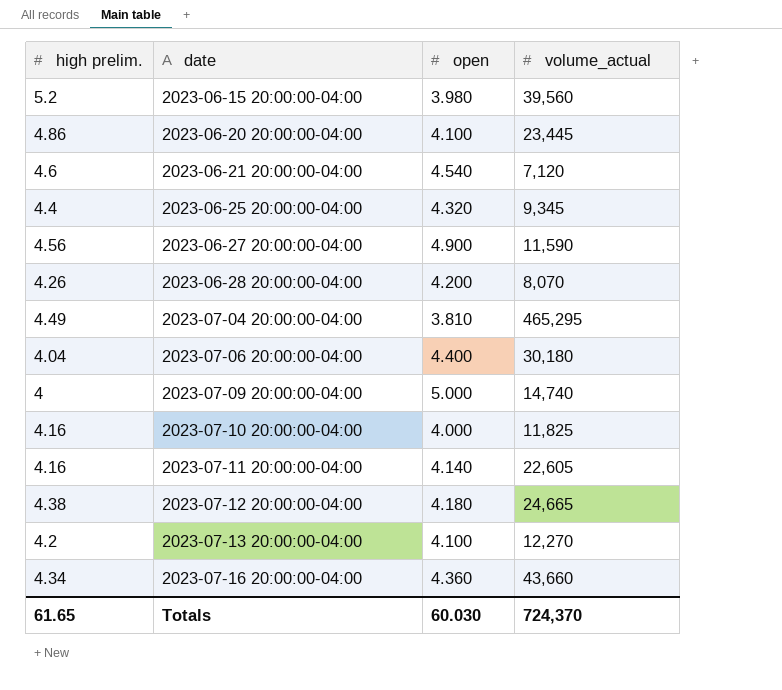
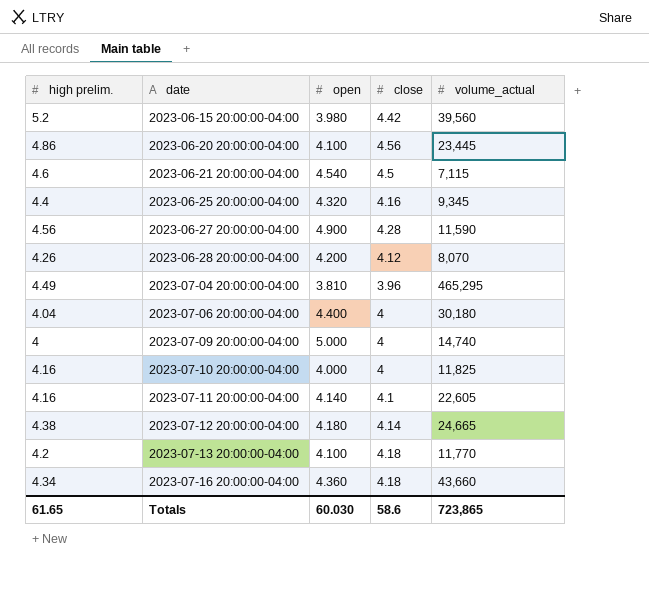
column close | position: none -> 4
2023-06-21 20:00:00-04:00 | volume_actual: 7,120 -> 7,115
2023-07-13 20:00:00-04:00 | volume_actual: 12,270 -> 11,770
Totals | volume_actual: 724,370 -> 723,865

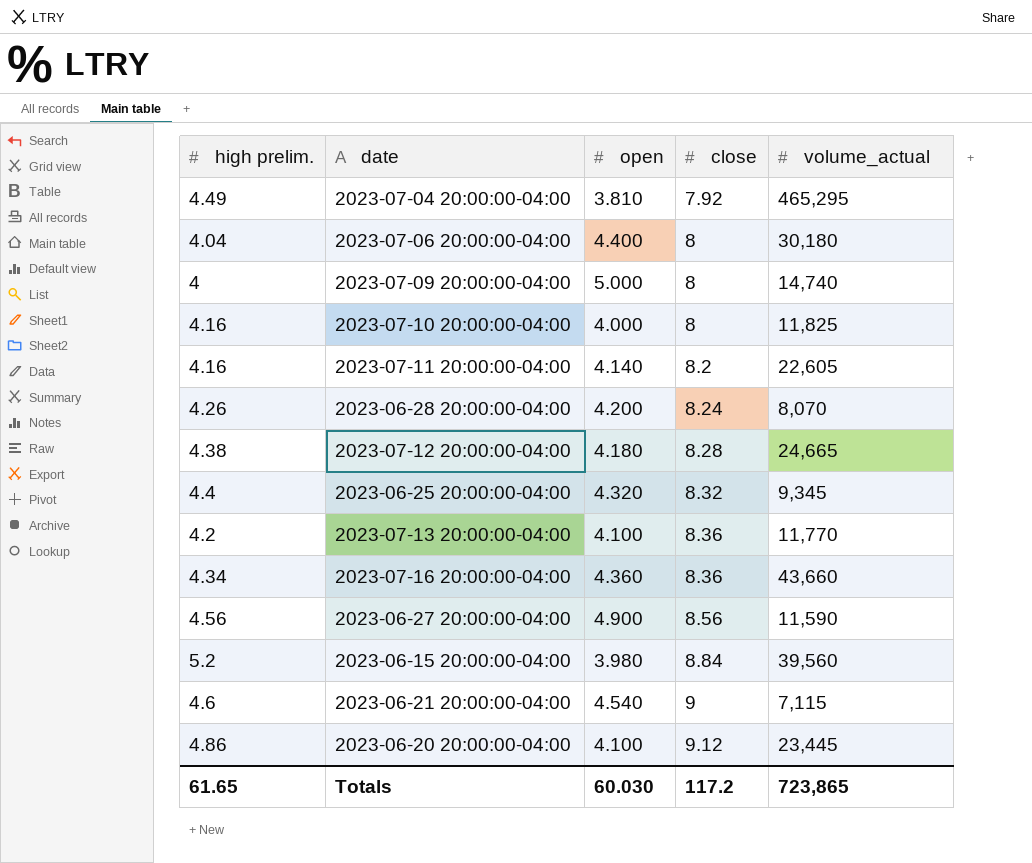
row order: date ascending -> close ascending
2023-07-04 20:00:00-04:00 | close: 3.96 -> 7.92
2023-07-06 20:00:00-04:00 | close: 4 -> 8
2023-07-09 20:00:00-04:00 | close: 4 -> 8
2023-07-10 20:00:00-04:00 | close: 4 -> 8
2023-07-11 20:00:00-04:00 | close: 4.1 -> 8.2
2023-06-28 20:00:00-04:00 | close: 4.12 -> 8.24
2023-07-12 20:00:00-04:00 | close: 4.14 -> 8.28
2023-06-25 20:00:00-04:00 | close: 4.16 -> 8.32
2023-07-13 20:00:00-04:00 | close: 4.18 -> 8.36
2023-07-16 20:00:00-04:00 | close: 4.18 -> 8.36
2023-06-27 20:00:00-04:00 | close: 4.28 -> 8.56
2023-06-15 20:00:00-04:00 | close: 4.42 -> 8.84
2023-06-21 20:00:00-04:00 | close: 4.5 -> 9
2023-06-20 20:00:00-04:00 | close: 4.56 -> 9.12
Totals | close: 58.6 -> 117.2

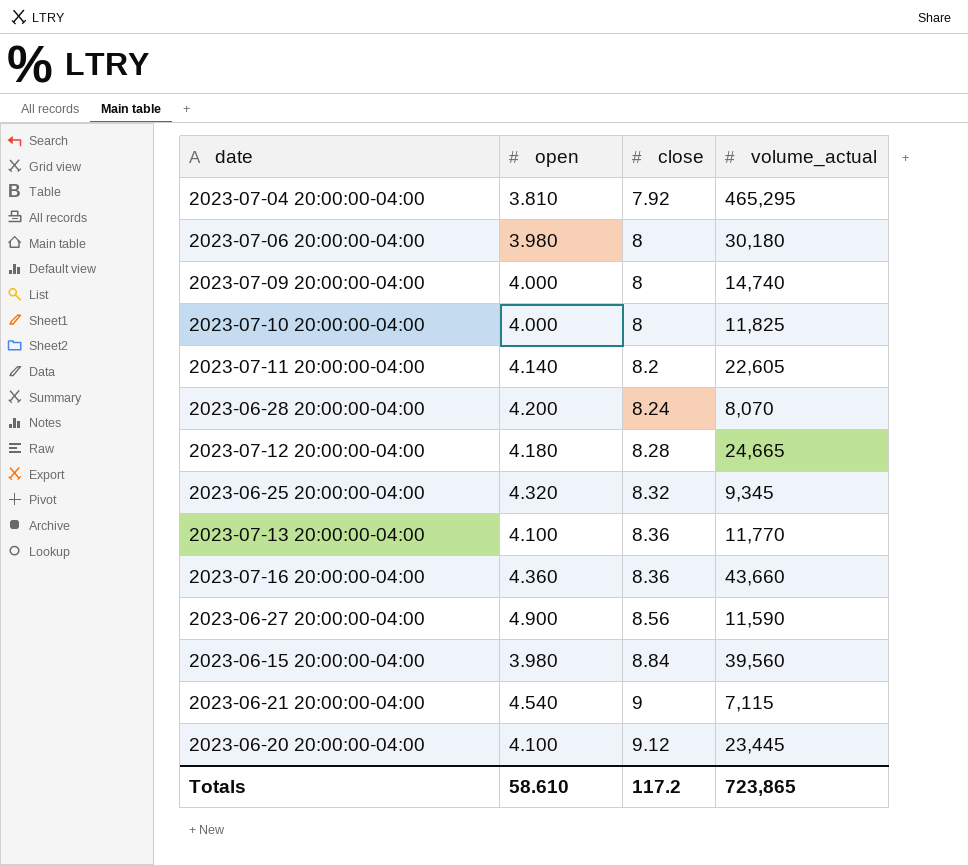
column high prelim. | position: 1 -> none
2023-07-06 20:00:00-04:00 | open: 4.400 -> 3.980
2023-07-09 20:00:00-04:00 | open: 5.000 -> 4.000
Totals | open: 60.030 -> 58.610

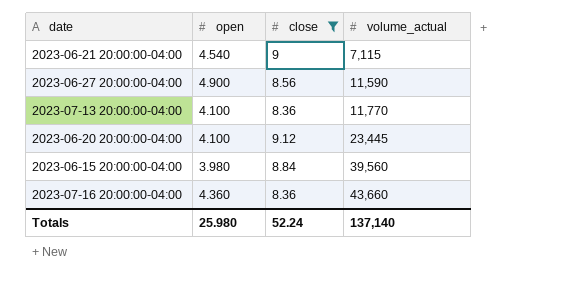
filter: none -> close >= 8.36
row order: close ascending -> volume_actual ascending
Totals | open: 58.610 -> 25.980
Totals | close: 117.2 -> 52.24
Totals | volume_actual: 723,865 -> 137,140

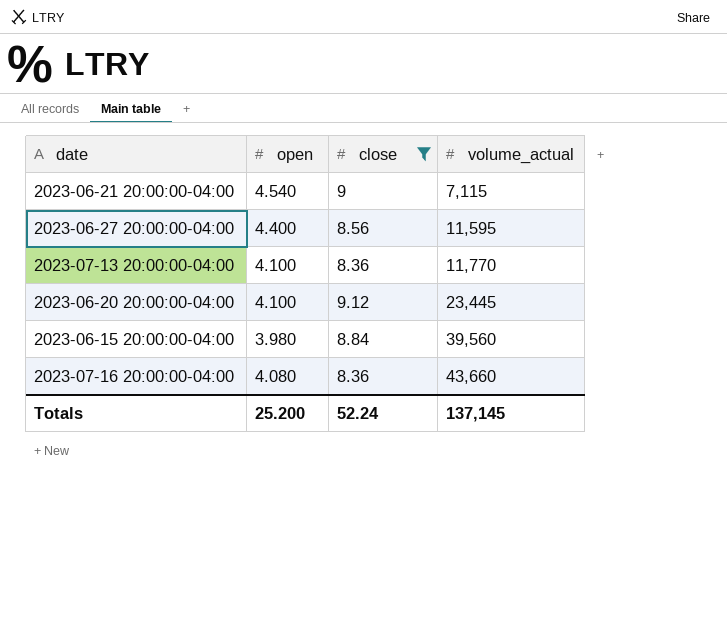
2023-06-27 20:00:00-04:00 | open: 4.900 -> 4.400
2023-06-27 20:00:00-04:00 | volume_actual: 11,590 -> 11,595
2023-07-16 20:00:00-04:00 | open: 4.360 -> 4.080
Totals | open: 25.980 -> 25.200
Totals | volume_actual: 137,140 -> 137,145

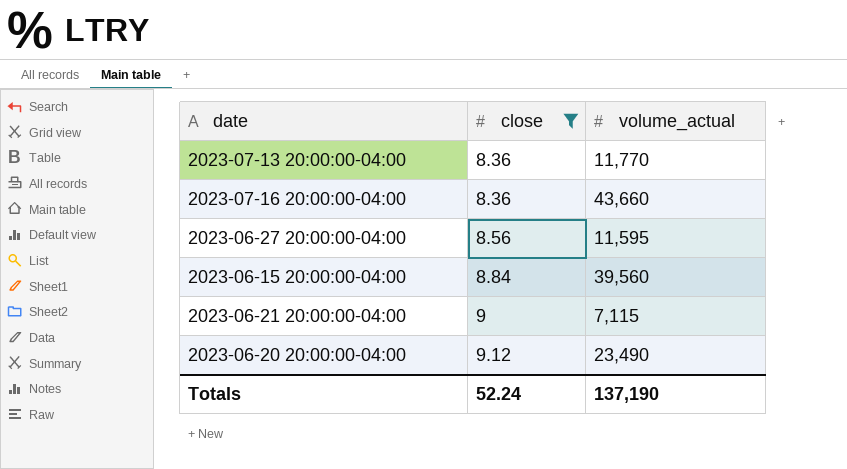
row order: volume_actual ascending -> close ascending
column open | position: 2 -> none
2023-06-20 20:00:00-04:00 | volume_actual: 23,445 -> 23,490
Totals | volume_actual: 137,145 -> 137,190

